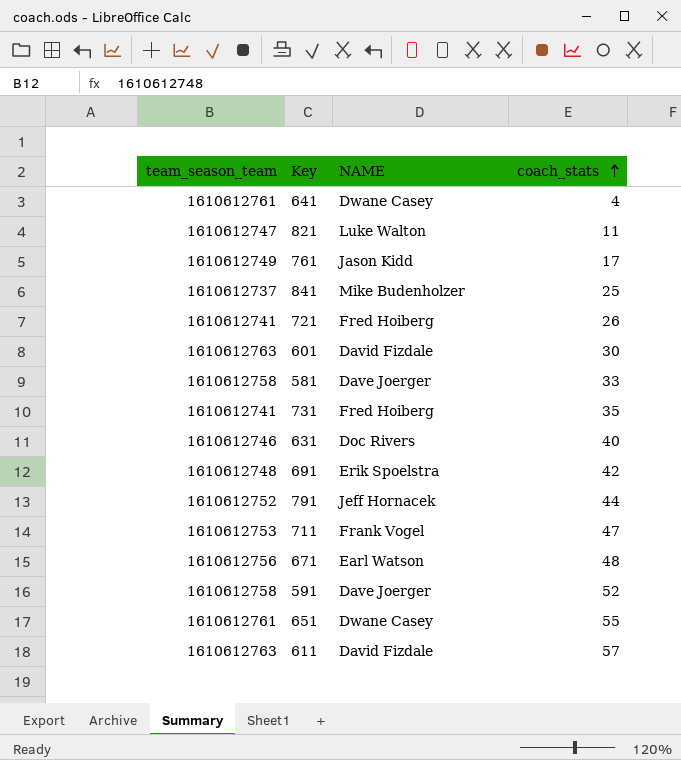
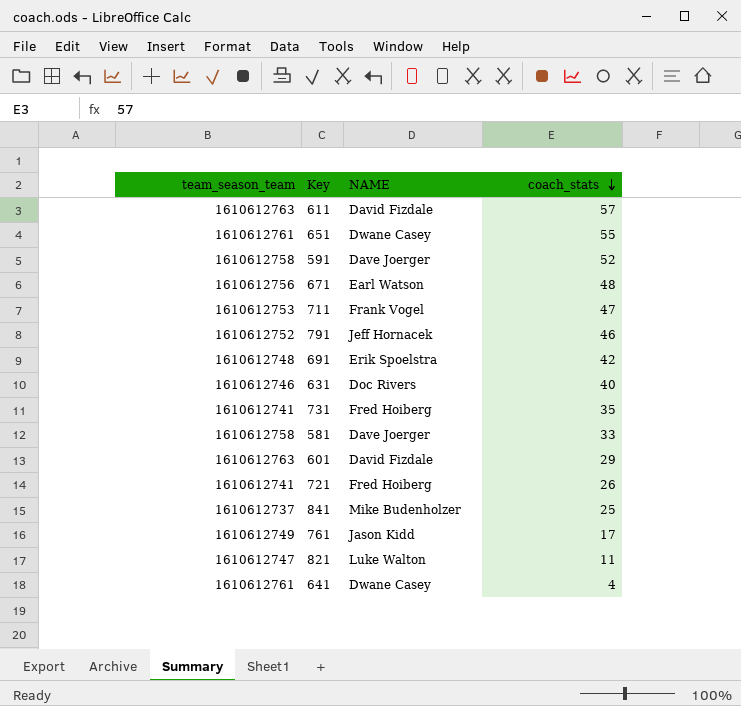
row order: coach_stats ascending -> coach_stats descending
791 | coach_stats: 44 -> 46
601 | coach_stats: 30 -> 29

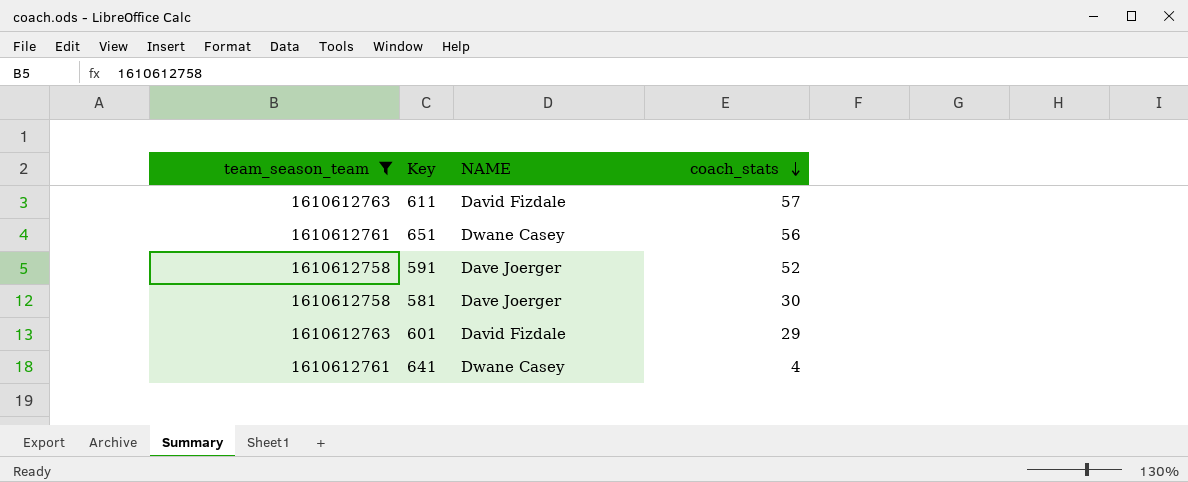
filter: none -> team_season_team >= 1610612758
651 | coach_stats: 55 -> 56
581 | coach_stats: 33 -> 30

